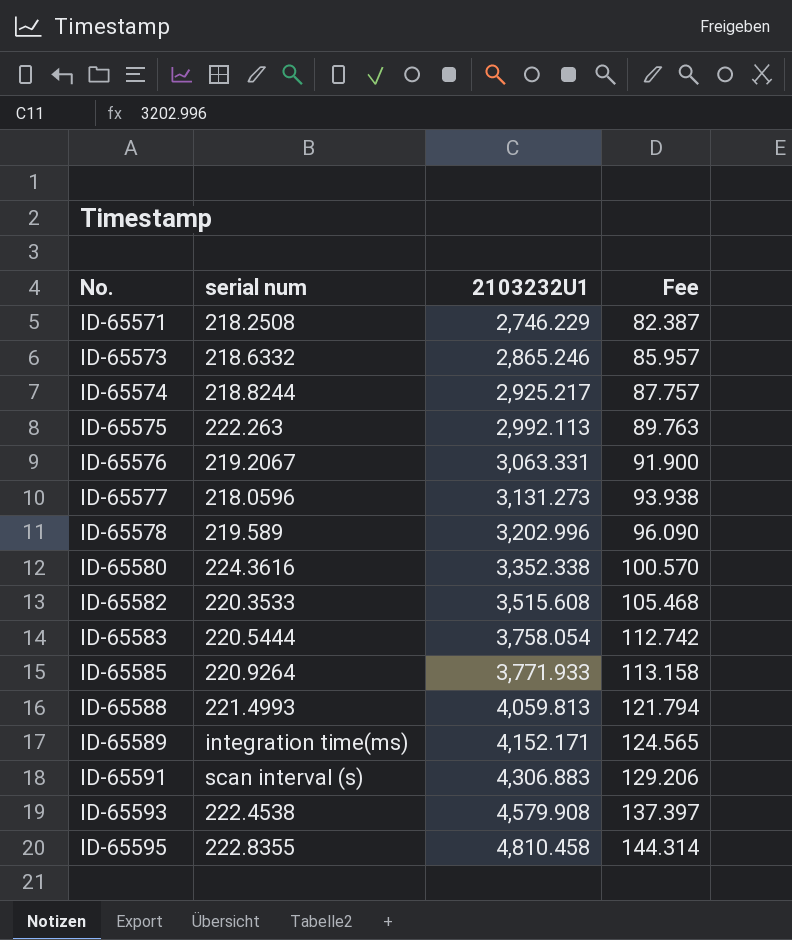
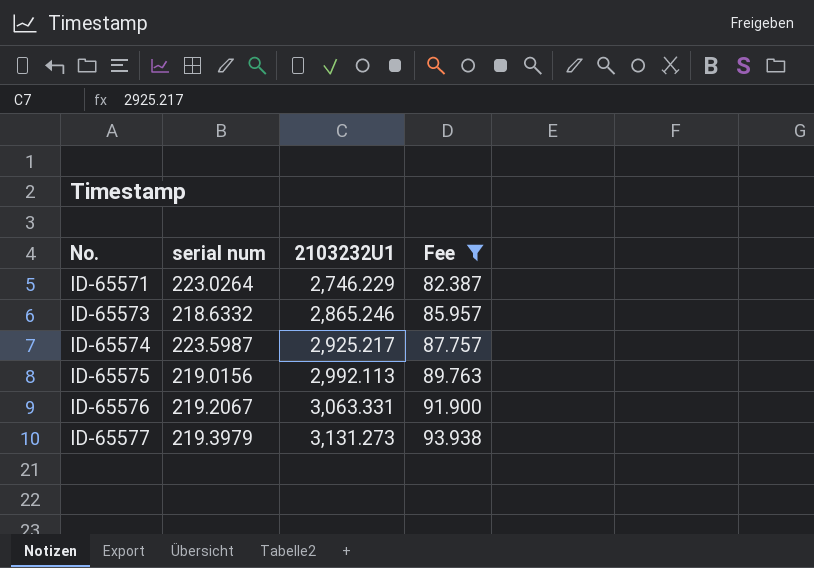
filter: none -> Fee <= 93.938
ID-65571 | serial num: 218.2508 -> 223.0264
ID-65574 | serial num: 218.8244 -> 223.5987
ID-65575 | serial num: 222.263 -> 219.0156
ID-65577 | serial num: 218.0596 -> 219.3979

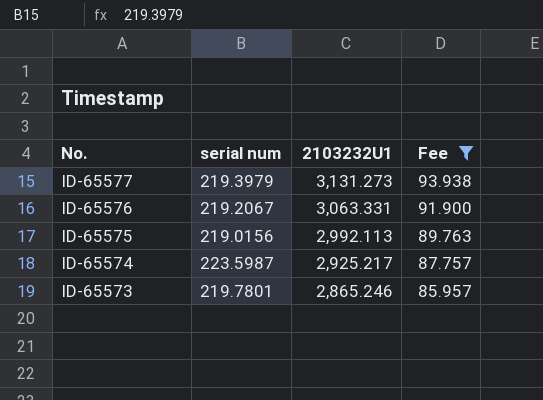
row order: No. ascending -> No. descending
row ID-65571: 223.0264 | 2,746.229 | 82.387 -> none
ID-65573 | serial num: 218.6332 -> 219.7801

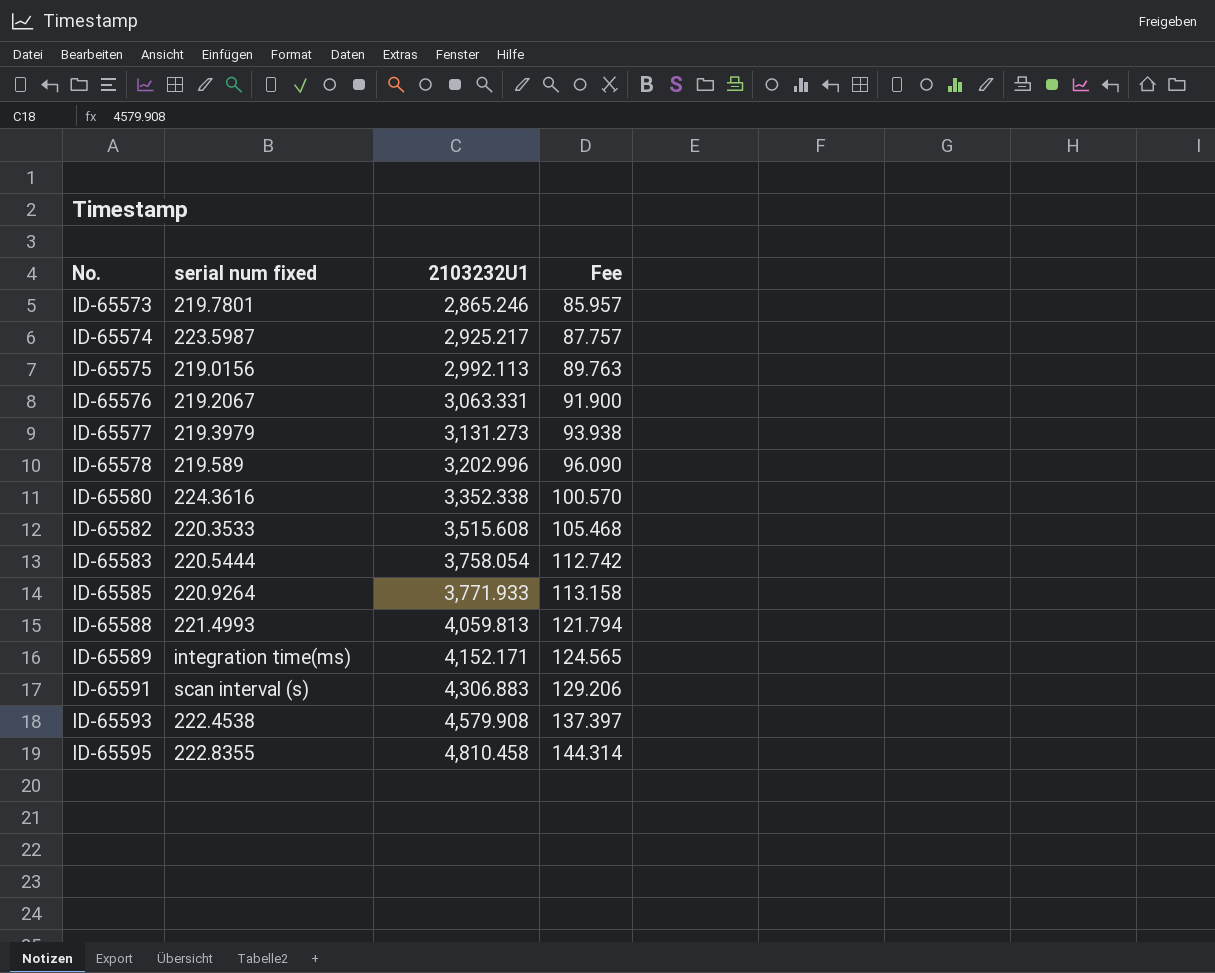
filter: Fee <= 93.938 -> none
row order: No. descending -> No. ascending
column name: serial num -> serial num fixed

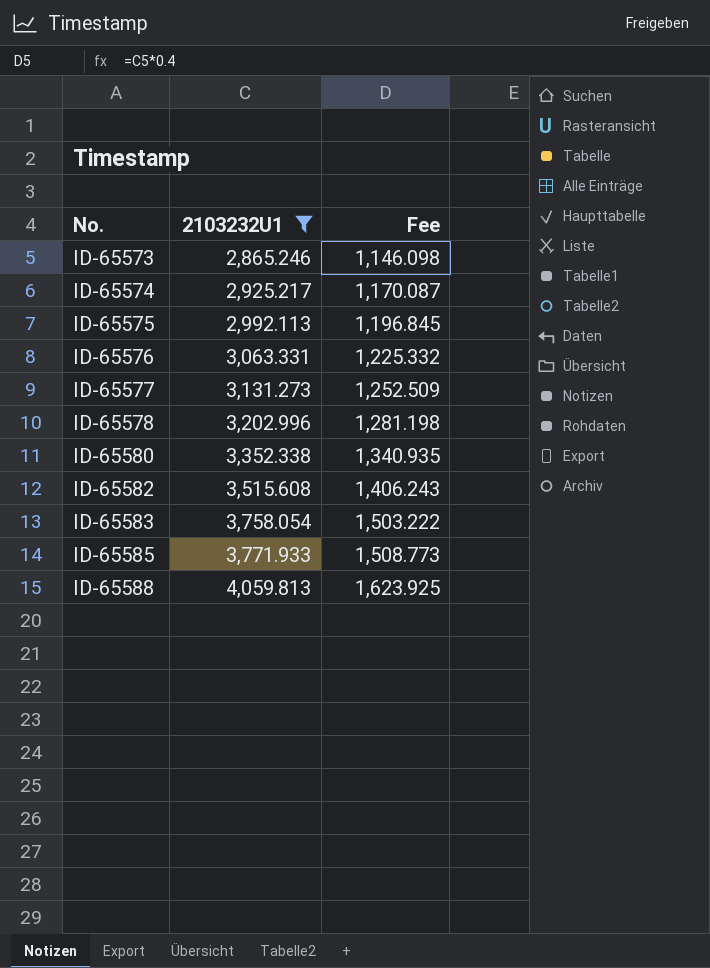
filter: none -> 2103232U1 <= 4,059.813
column serial num fixed | position: 2 -> none
column Fee | formula: [2103232U1] * 0.03 -> [2103232U1] * 0.4

